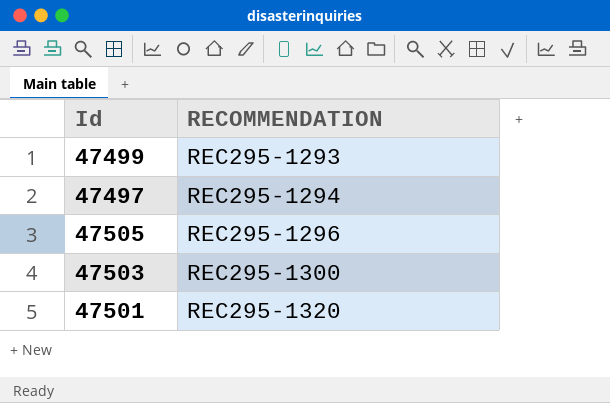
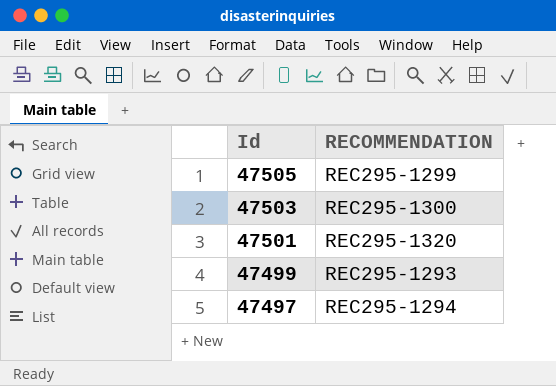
row order: RECOMMENDATION ascending -> Id descending
47505 | RECOMMENDATION: REC295-1296 -> REC295-1299

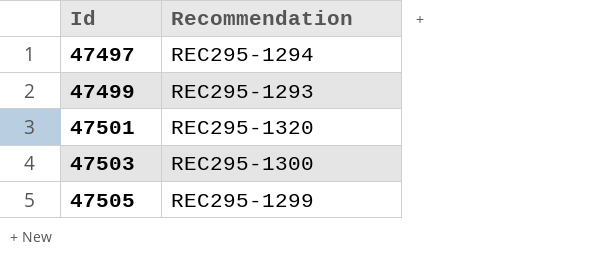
row order: Id descending -> Id ascending
column name: RECOMMENDATION -> Recommendation

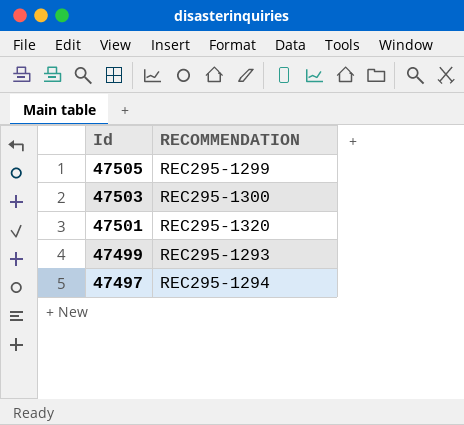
row order: Id ascending -> Id descending
column name: Recommendation -> RECOMMENDATION

